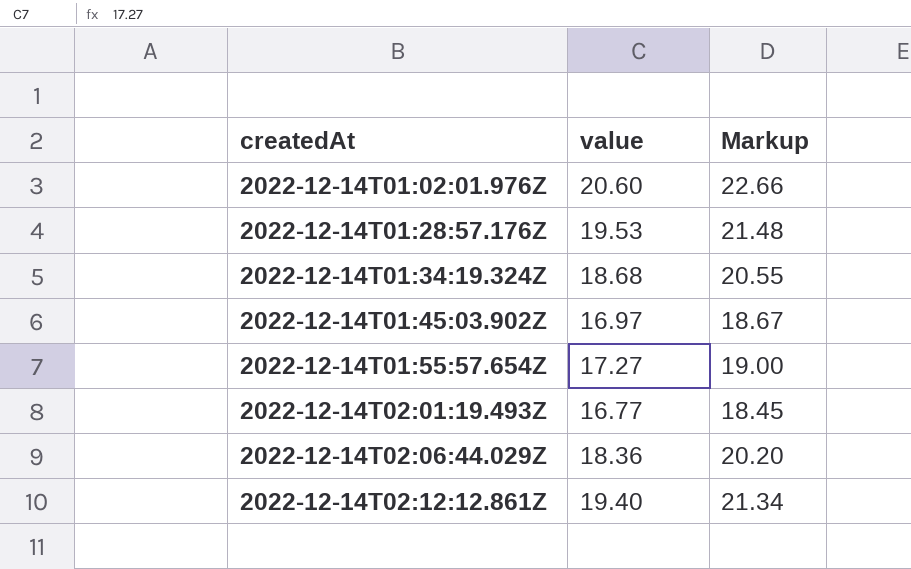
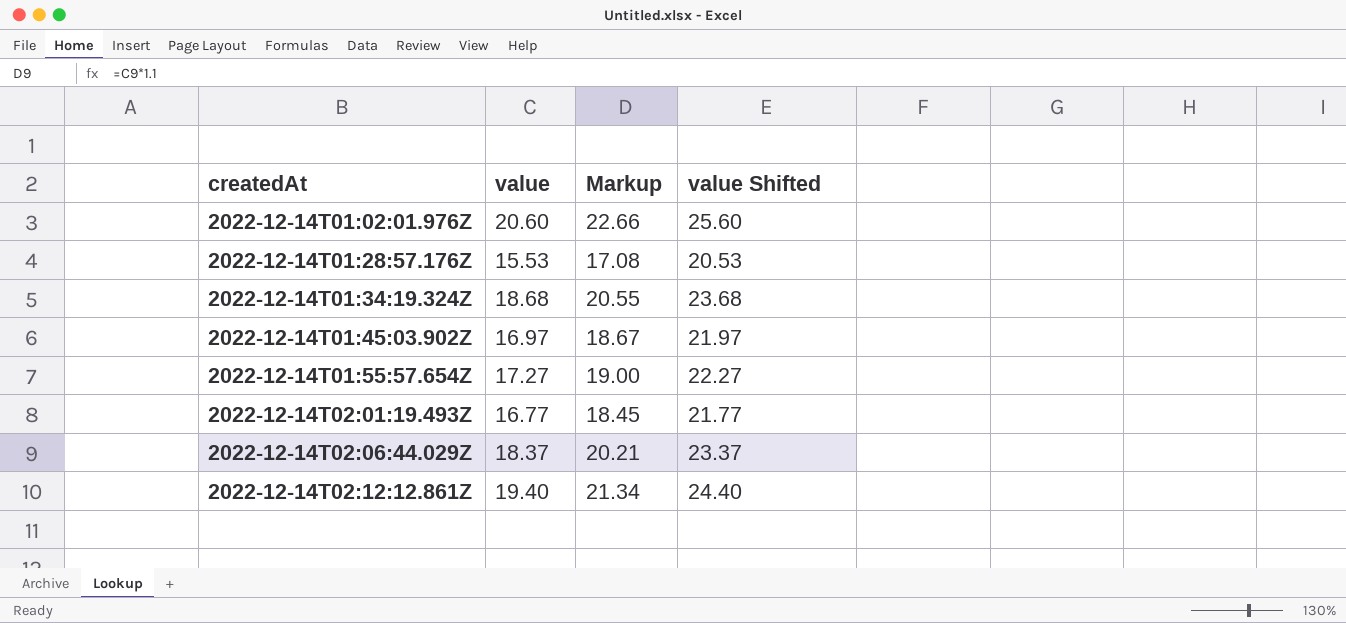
column value Shifted | formula: none -> [value] + 5
2022-12-14T01:28:57.176Z | value: 19.53 -> 15.53
2022-12-14T01:28:57.176Z | Markup: 21.48 -> 17.08
2022-12-14T02:06:44.029Z | value: 18.36 -> 18.37
2022-12-14T02:06:44.029Z | Markup: 20.20 -> 20.21

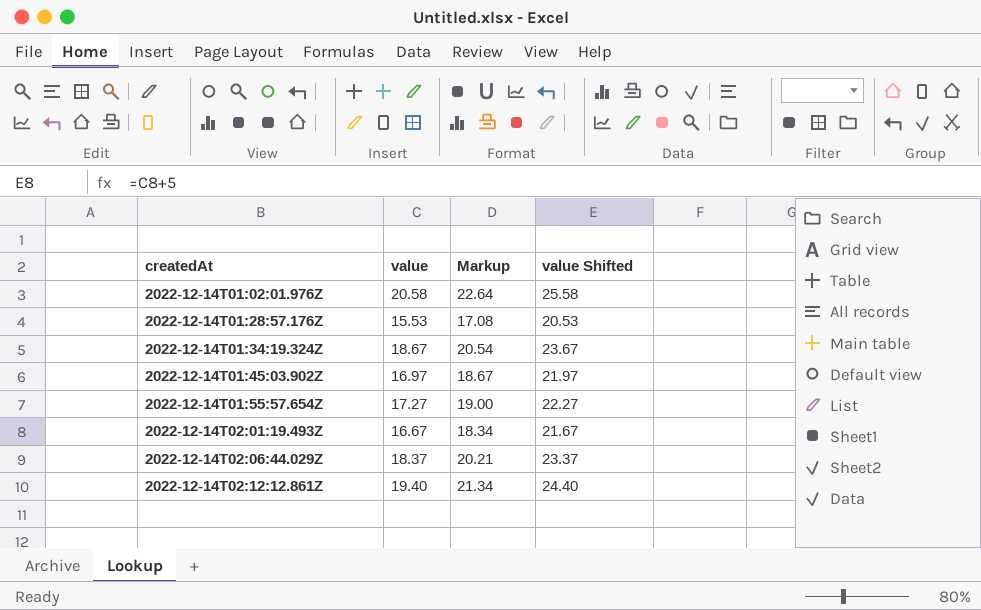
2022-12-14T01:02:01.976Z | value: 20.60 -> 20.58
2022-12-14T01:02:01.976Z | Markup: 22.66 -> 22.64
2022-12-14T01:02:01.976Z | value Shifted: 25.60 -> 25.58
2022-12-14T01:34:19.324Z | value: 18.68 -> 18.67
2022-12-14T01:34:19.324Z | Markup: 20.55 -> 20.54
2022-12-14T01:34:19.324Z | value Shifted: 23.68 -> 23.67
2022-12-14T02:01:19.493Z | value: 16.77 -> 16.67
2022-12-14T02:01:19.493Z | Markup: 18.45 -> 18.34
2022-12-14T02:01:19.493Z | value Shifted: 21.77 -> 21.67

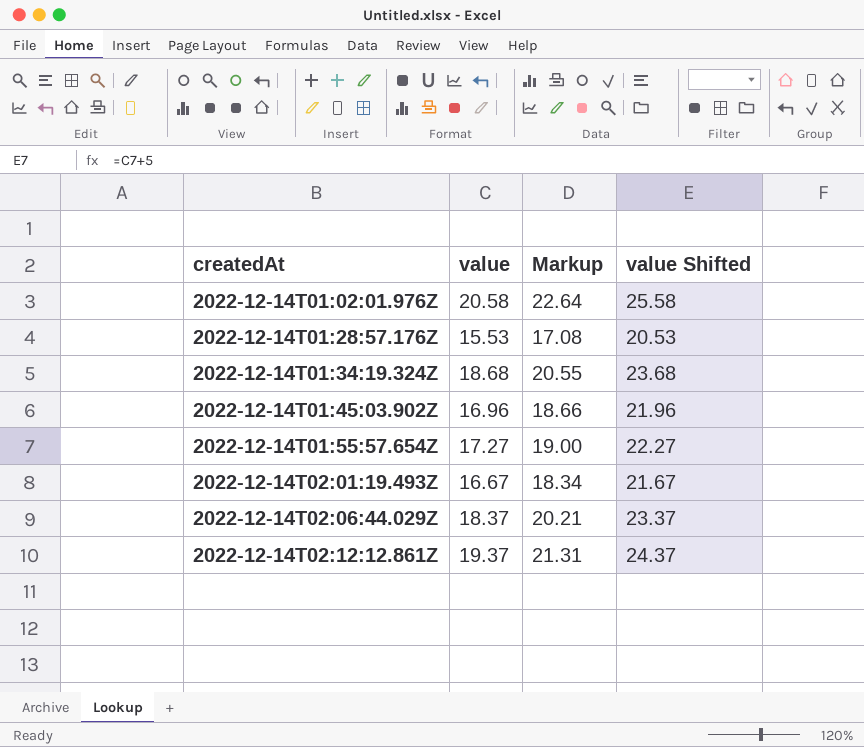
2022-12-14T01:34:19.324Z | value: 18.67 -> 18.68
2022-12-14T01:34:19.324Z | Markup: 20.54 -> 20.55
2022-12-14T01:34:19.324Z | value Shifted: 23.67 -> 23.68
2022-12-14T01:45:03.902Z | value: 16.97 -> 16.96
2022-12-14T01:45:03.902Z | Markup: 18.67 -> 18.66
2022-12-14T01:45:03.902Z | value Shifted: 21.97 -> 21.96
2022-12-14T02:12:12.861Z | value: 19.40 -> 19.37
2022-12-14T02:12:12.861Z | Markup: 21.34 -> 21.31
2022-12-14T02:12:12.861Z | value Shifted: 24.40 -> 24.37

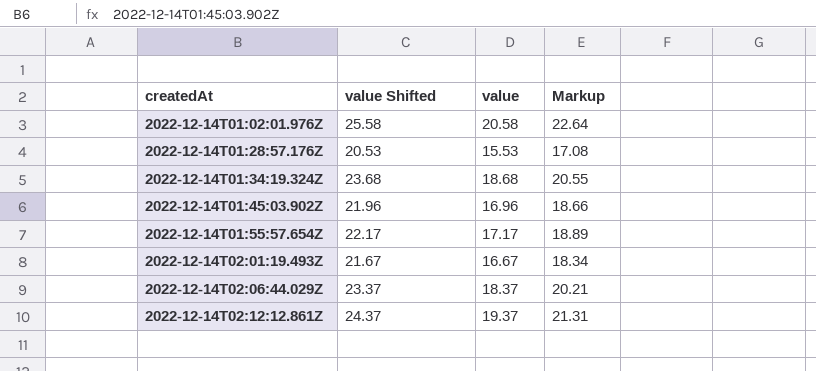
column value Shifted | position: 4 -> 2
2022-12-14T01:55:57.654Z | value Shifted: 22.27 -> 22.17
2022-12-14T01:55:57.654Z | value: 17.27 -> 17.17
2022-12-14T01:55:57.654Z | Markup: 19.00 -> 18.89

